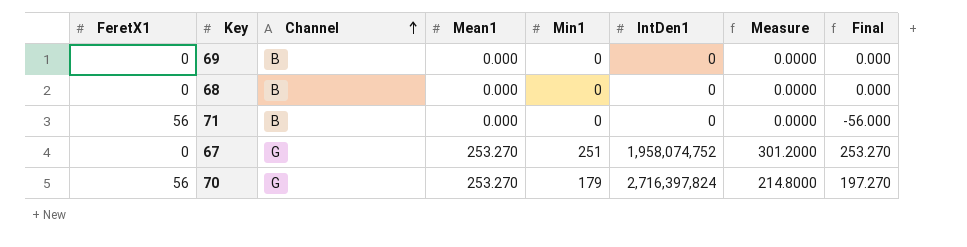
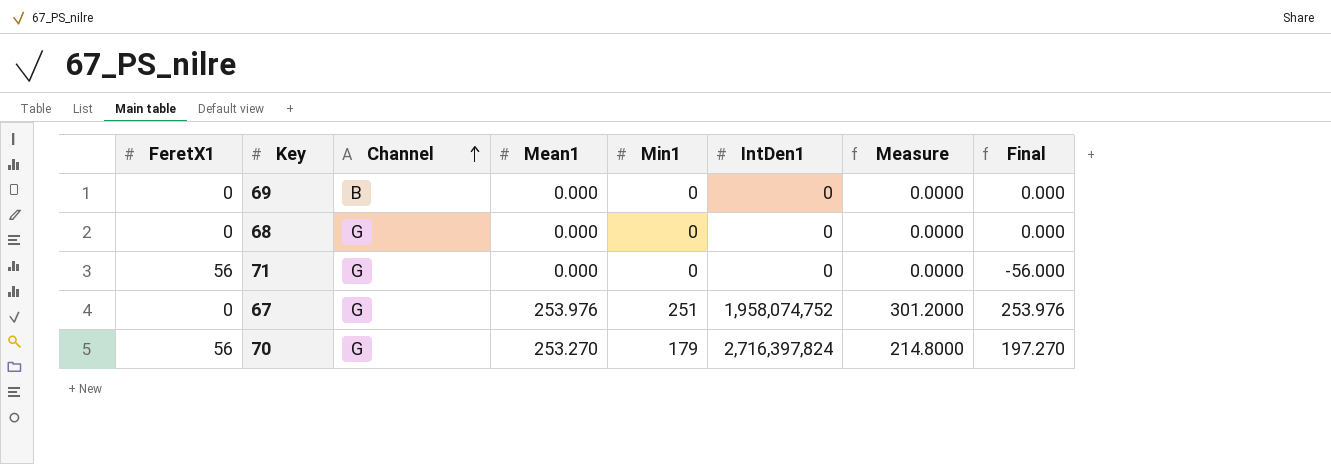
68 | Channel: B -> G
71 | Channel: B -> G
67 | Mean1: 253.270 -> 253.976
67 | Final: 253.270 -> 253.976

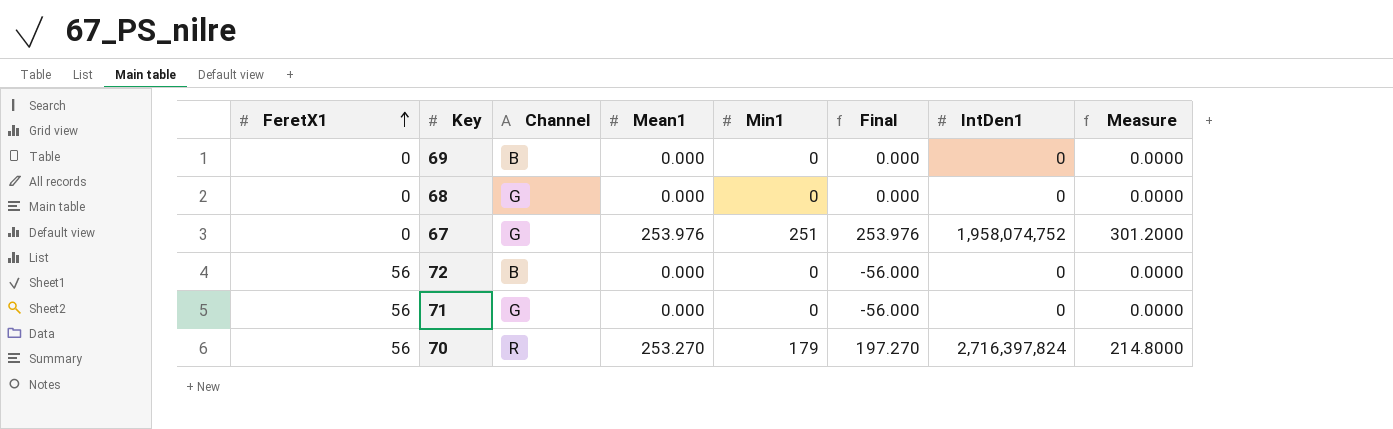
row order: Channel ascending -> FeretX1 ascending
column Final | position: 8 -> 6
row 72: none -> 56 | B | 0.000 | 0 | -56.000 | 0 | 0.0000
70 | Channel: G -> R

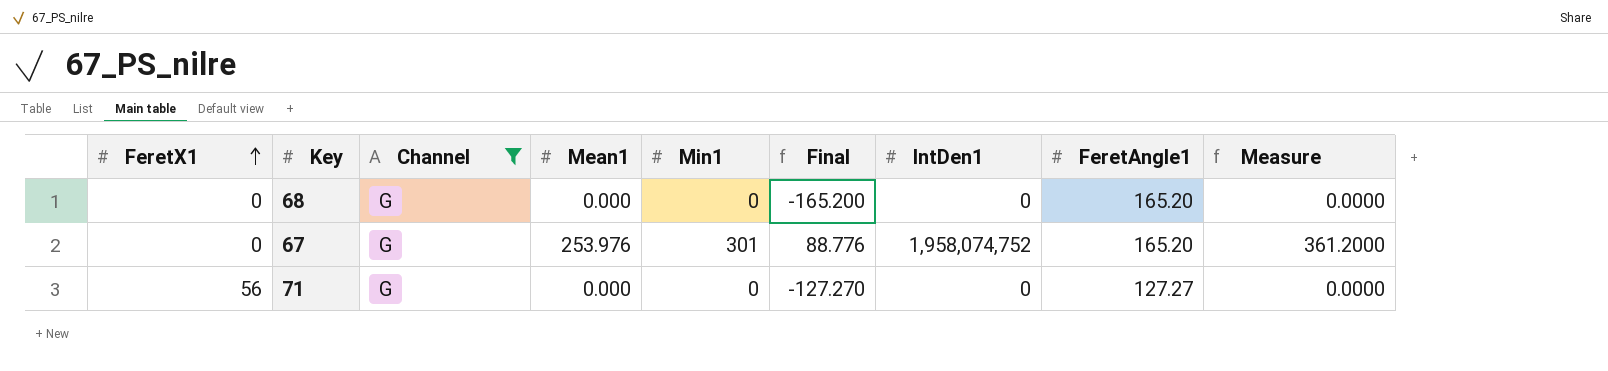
filter: none -> Channel = G
column Final | formula: [Mean1] - [FeretX1] -> [Mean1] - [FeretAngle1]
column FeretAngle1 | position: none -> 8
67 | Min1: 251 -> 301
67 | Measure: 301.2000 -> 361.2000

